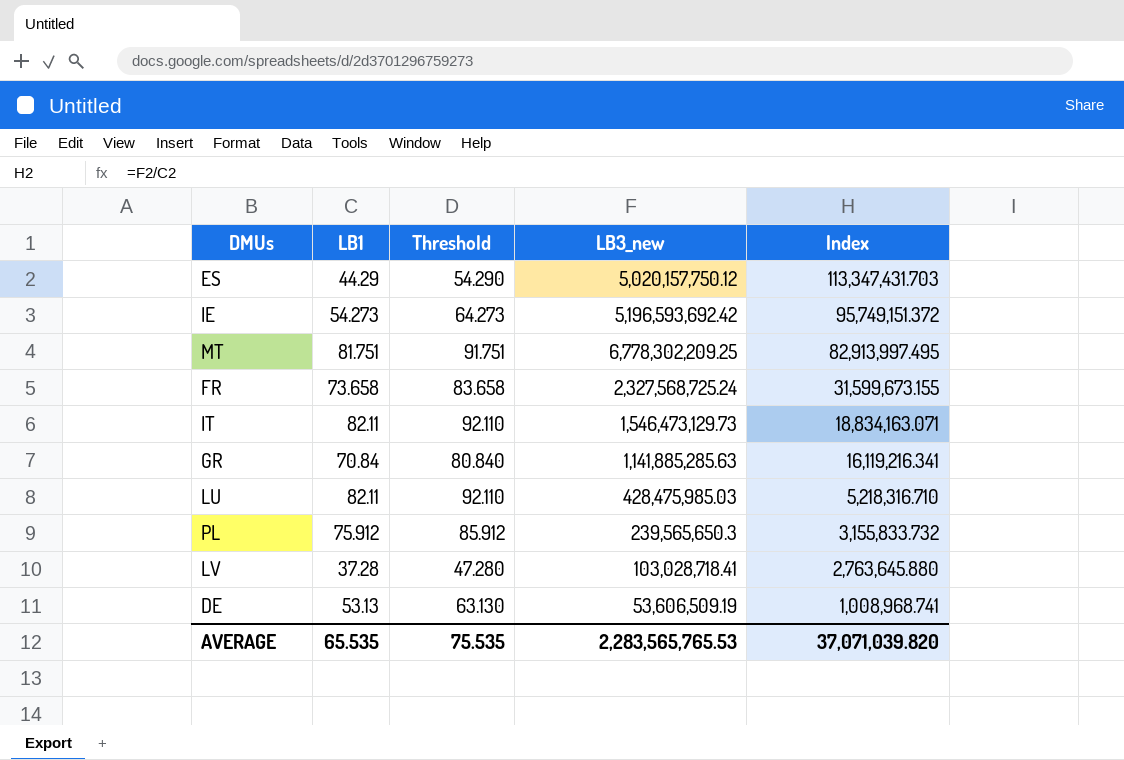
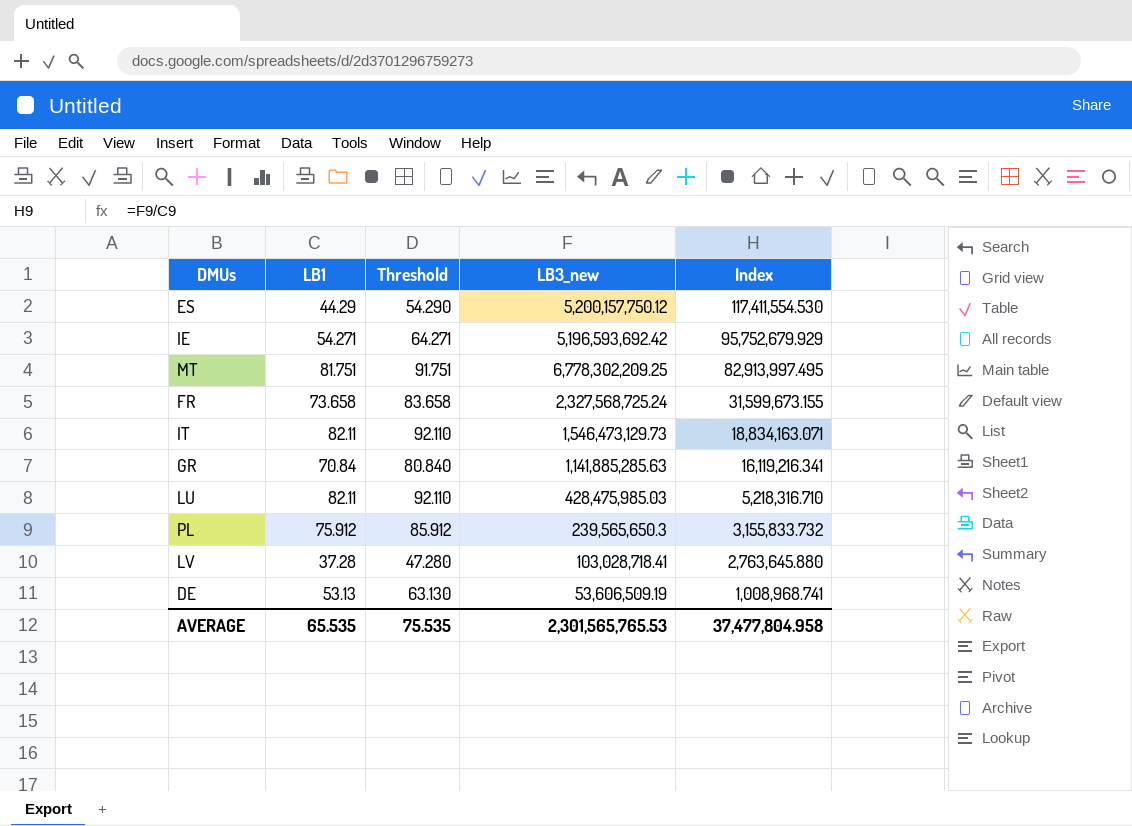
ES | LB3_new: 5,020,157,750.12 -> 5,200,157,750.12
ES | Index: 113,347,431.703 -> 117,411,554.530
IE | LB1: 54.273 -> 54.271
IE | Threshold: 64.273 -> 64.271
IE | Index: 95,749,151.372 -> 95,752,679.929
AVERAGE | LB3_new: 2,283,565,765.53 -> 2,301,565,765.53
AVERAGE | Index: 37,071,039.820 -> 37,477,804.958

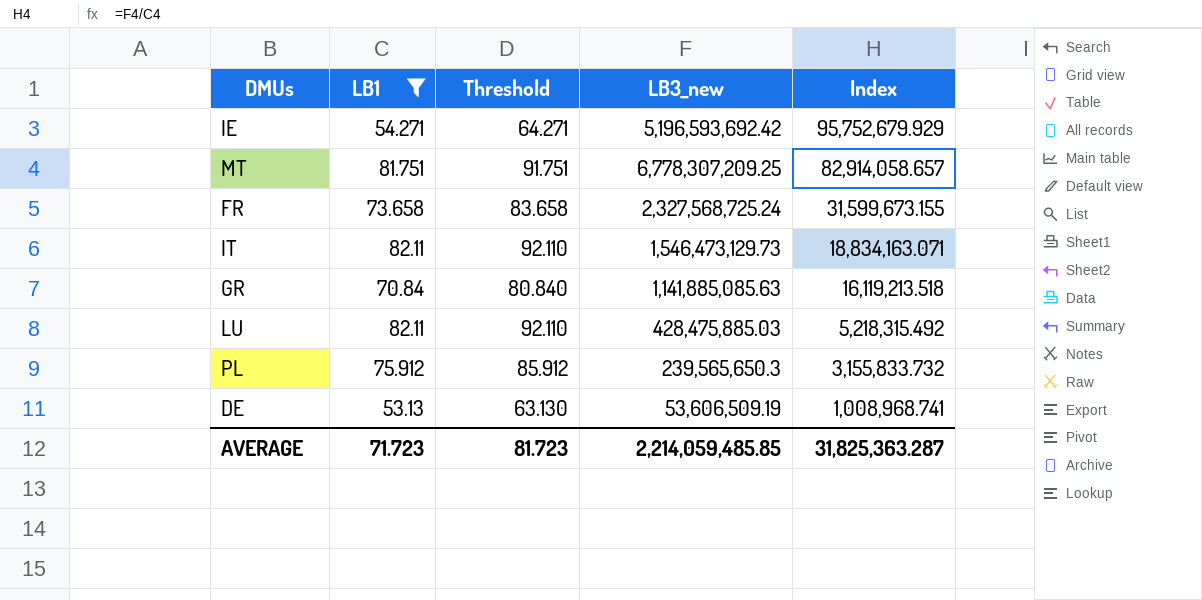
filter: none -> LB1 >= 53.13
MT | LB3_new: 6,778,302,209.25 -> 6,778,307,209.25
MT | Index: 82,913,997.495 -> 82,914,058.657
GR | LB3_new: 1,141,885,285.63 -> 1,141,885,085.63
GR | Index: 16,119,216.341 -> 16,119,213.518
LU | LB3_new: 428,475,985.03 -> 428,475,885.03
LU | Index: 5,218,316.710 -> 5,218,315.492
AVERAGE | LB1: 65.535 -> 71.723
AVERAGE | Threshold: 75.535 -> 81.723
AVERAGE | LB3_new: 2,301,565,765.53 -> 2,214,059,485.85
AVERAGE | Index: 37,477,804.958 -> 31,825,363.287

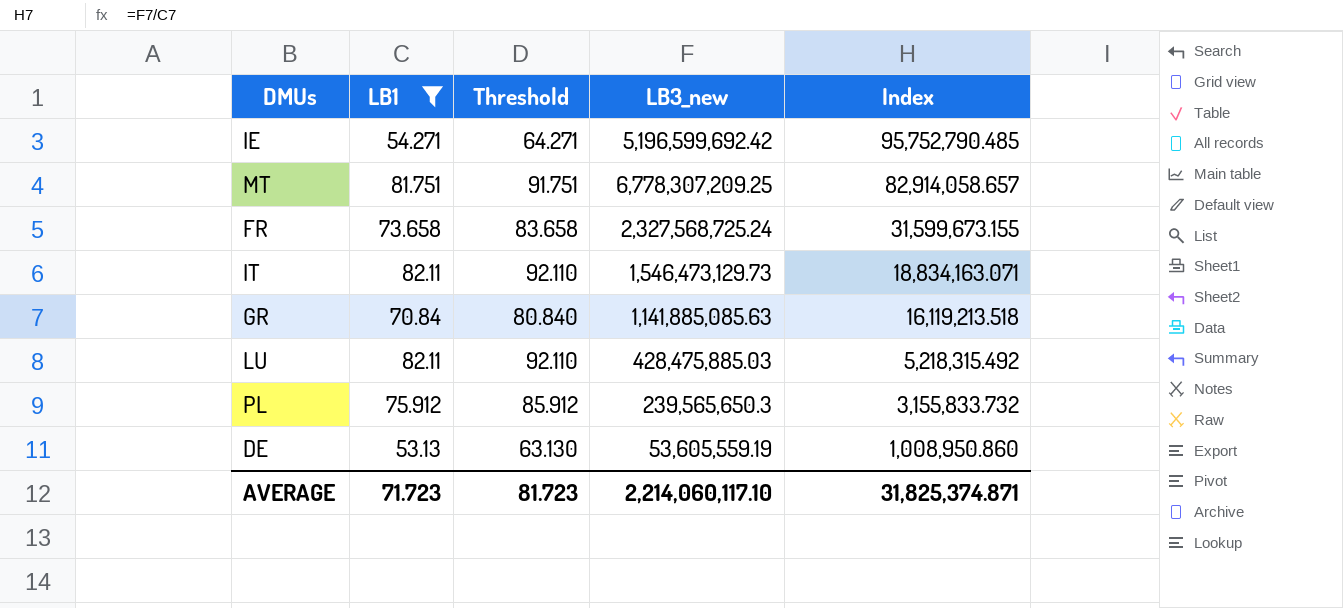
IE | LB3_new: 5,196,593,692.42 -> 5,196,599,692.42
IE | Index: 95,752,679.929 -> 95,752,790.485
DE | LB3_new: 53,606,509.19 -> 53,605,559.19
DE | Index: 1,008,968.741 -> 1,008,950.860
AVERAGE | LB3_new: 2,214,059,485.85 -> 2,214,060,117.10
AVERAGE | Index: 31,825,363.287 -> 31,825,374.871

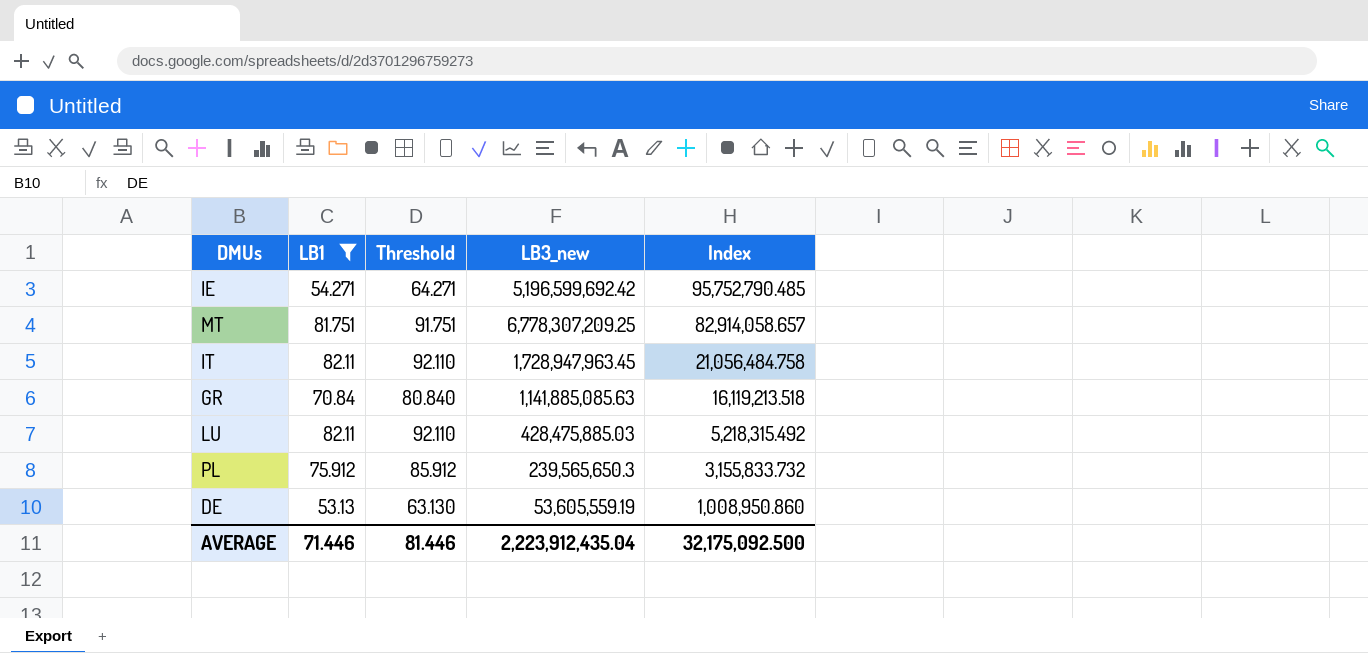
row FR: 73.658 | 83.658 | 2,327,568,725.24 | 31,599,673.155 -> none
IT | LB3_new: 1,546,473,129.73 -> 1,728,947,963.45
IT | Index: 18,834,163.071 -> 21,056,484.758
AVERAGE | LB1: 71.723 -> 71.446
AVERAGE | Threshold: 81.723 -> 81.446
AVERAGE | LB3_new: 2,214,060,117.10 -> 2,223,912,435.04
AVERAGE | Index: 31,825,374.871 -> 32,175,092.500

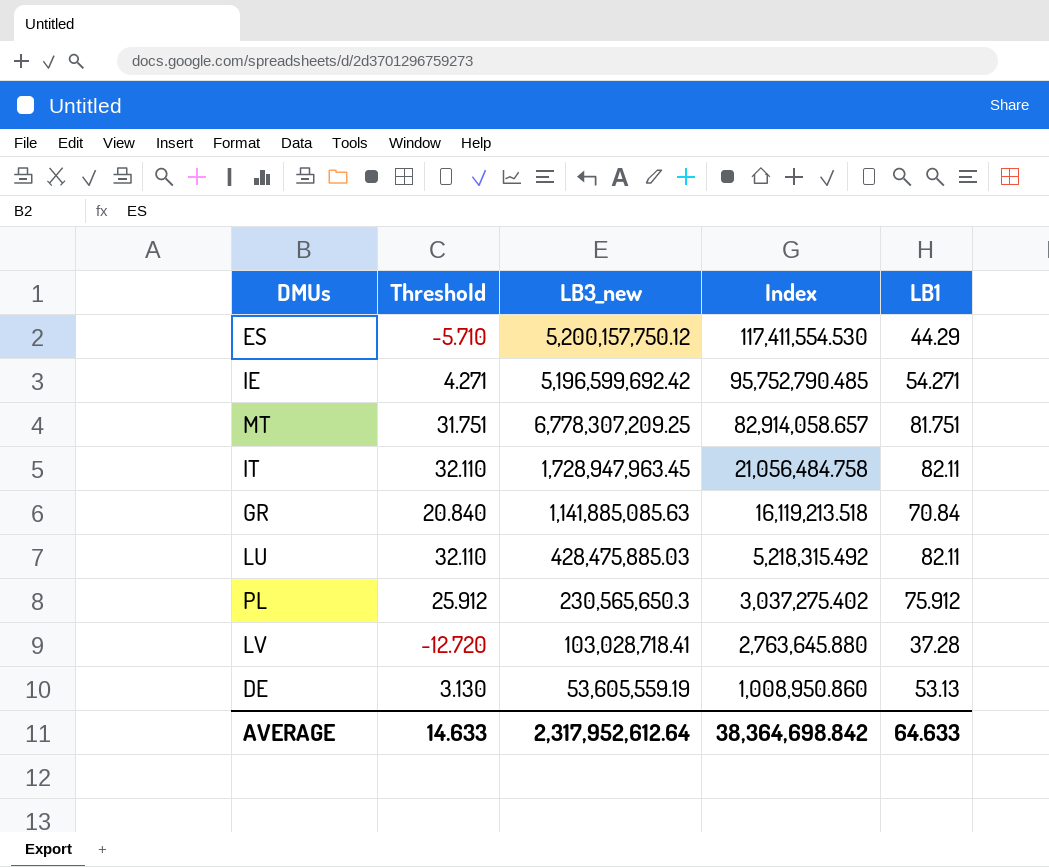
filter: LB1 >= 53.13 -> none
column Threshold | formula: [LB1] + 10 -> [LB1] - 50
column LB1 | position: 2 -> 5
PL | LB3_new: 239,565,650.3 -> 230,565,650.3
PL | Index: 3,155,833.732 -> 3,037,275.402
AVERAGE | Threshold: 81.446 -> 14.633
AVERAGE | LB3_new: 2,223,912,435.04 -> 2,317,952,612.64
AVERAGE | Index: 32,175,092.500 -> 38,364,698.842
AVERAGE | LB1: 71.446 -> 64.633

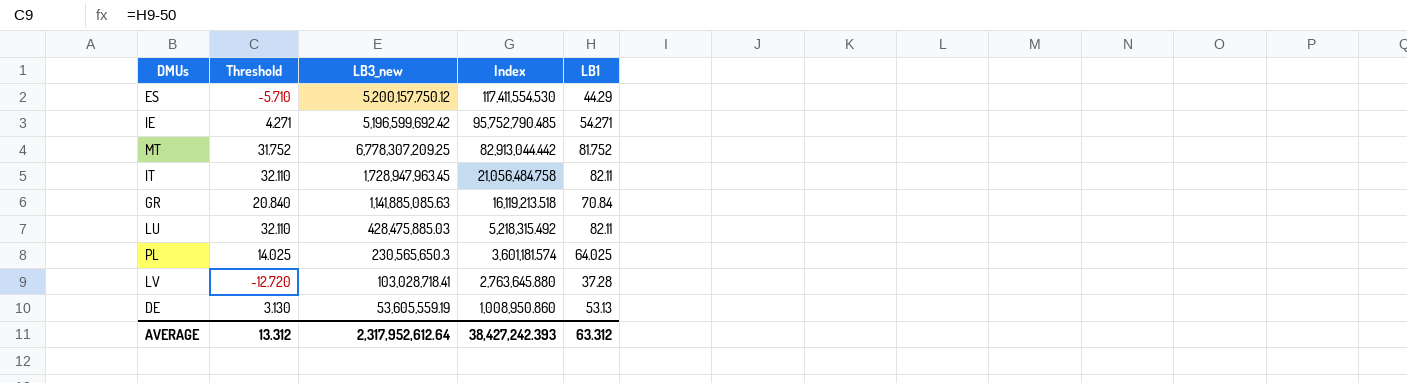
MT | Threshold: 31.751 -> 31.752
MT | Index: 82,914,058.657 -> 82,913,044.442
MT | LB1: 81.751 -> 81.752
PL | Threshold: 25.912 -> 14.025
PL | Index: 3,037,275.402 -> 3,601,181.574
PL | LB1: 75.912 -> 64.025
AVERAGE | Threshold: 14.633 -> 13.312
AVERAGE | Index: 38,364,698.842 -> 38,427,242.393
AVERAGE | LB1: 64.633 -> 63.312

